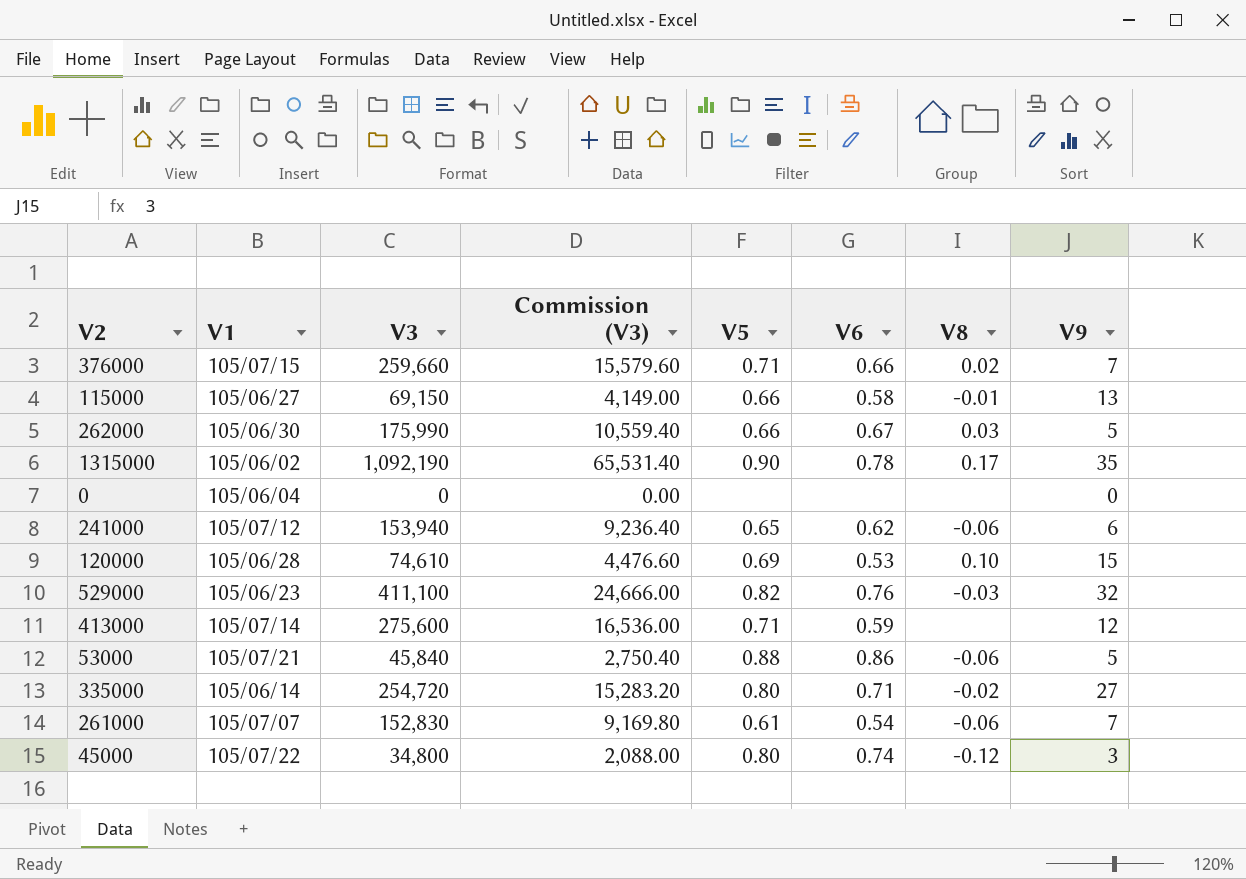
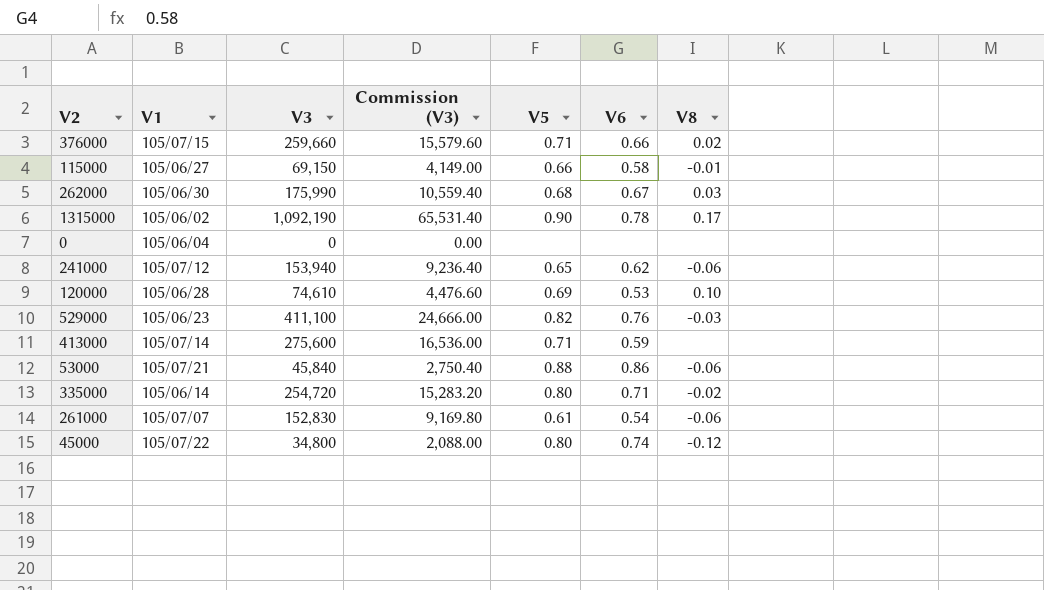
column V9 | position: 8 -> none
262000 | V5: 0.66 -> 0.68

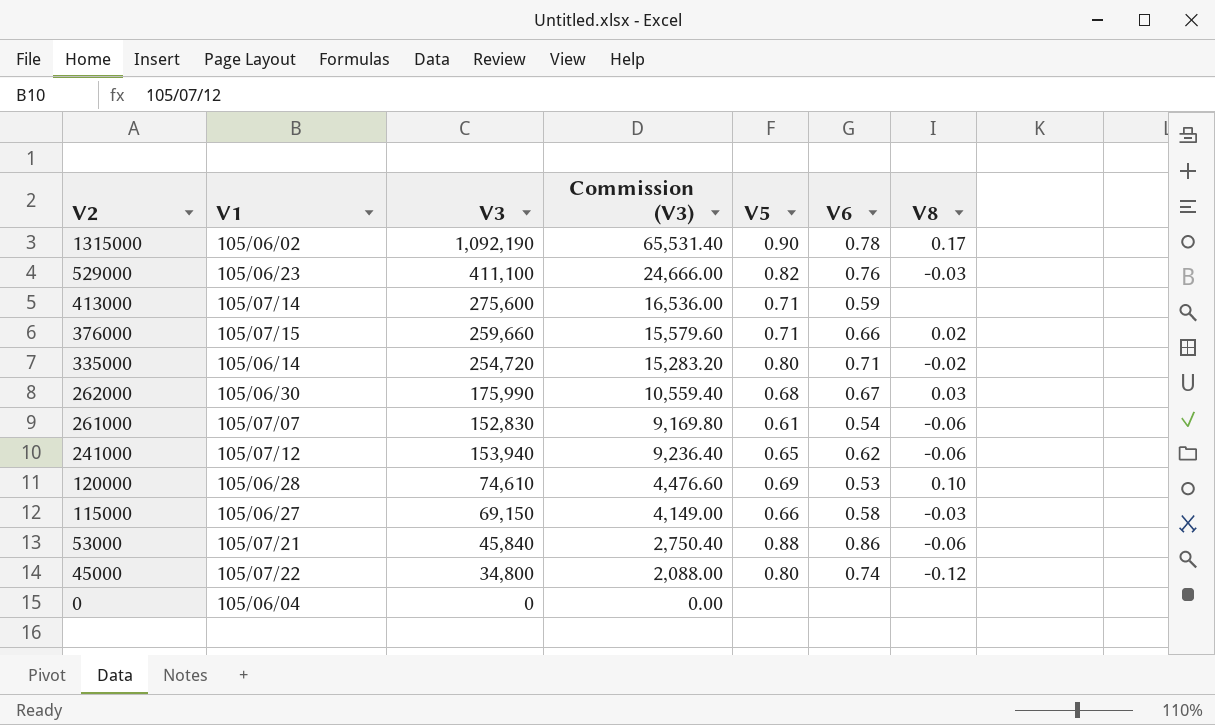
row order: none -> V2 descending
115000 | V8: -0.01 -> -0.03

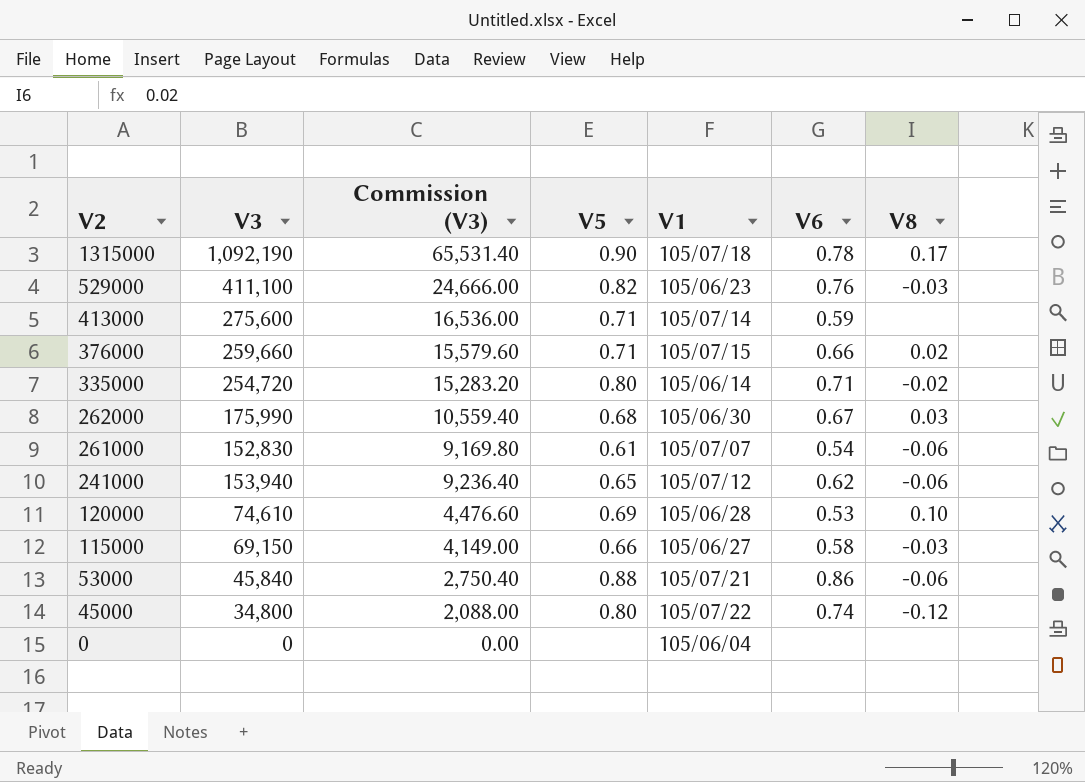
column V1 | position: 2 -> 5
1315000 | V1: 105/06/02 -> 105/07/18

